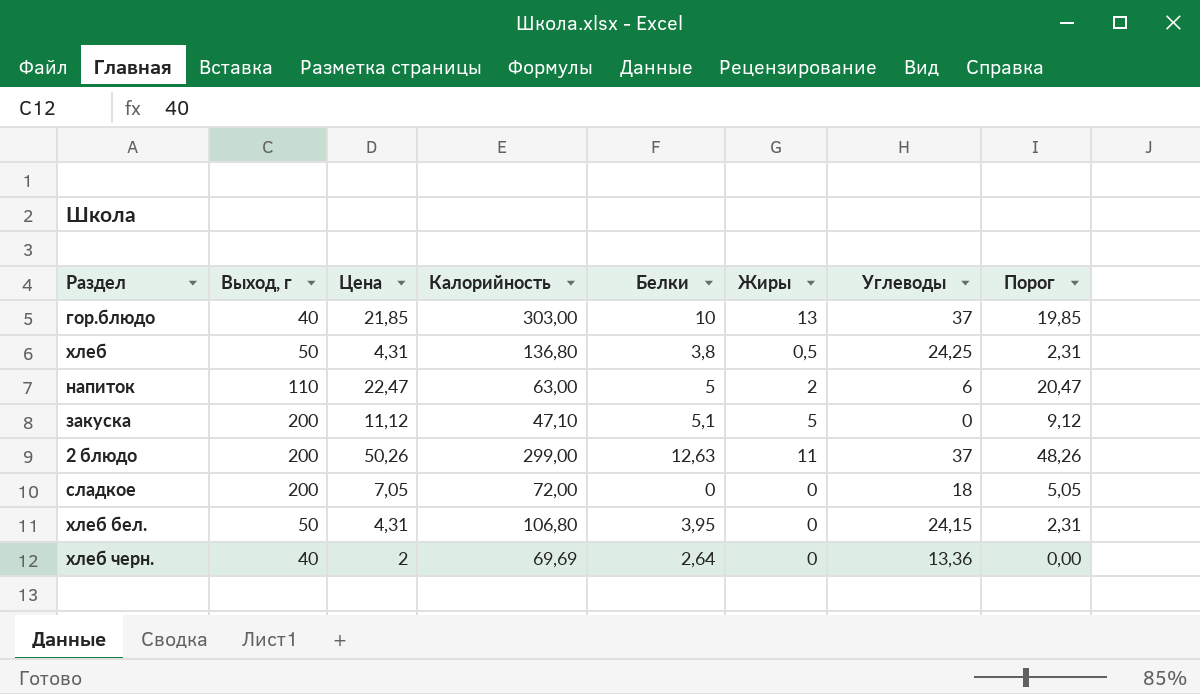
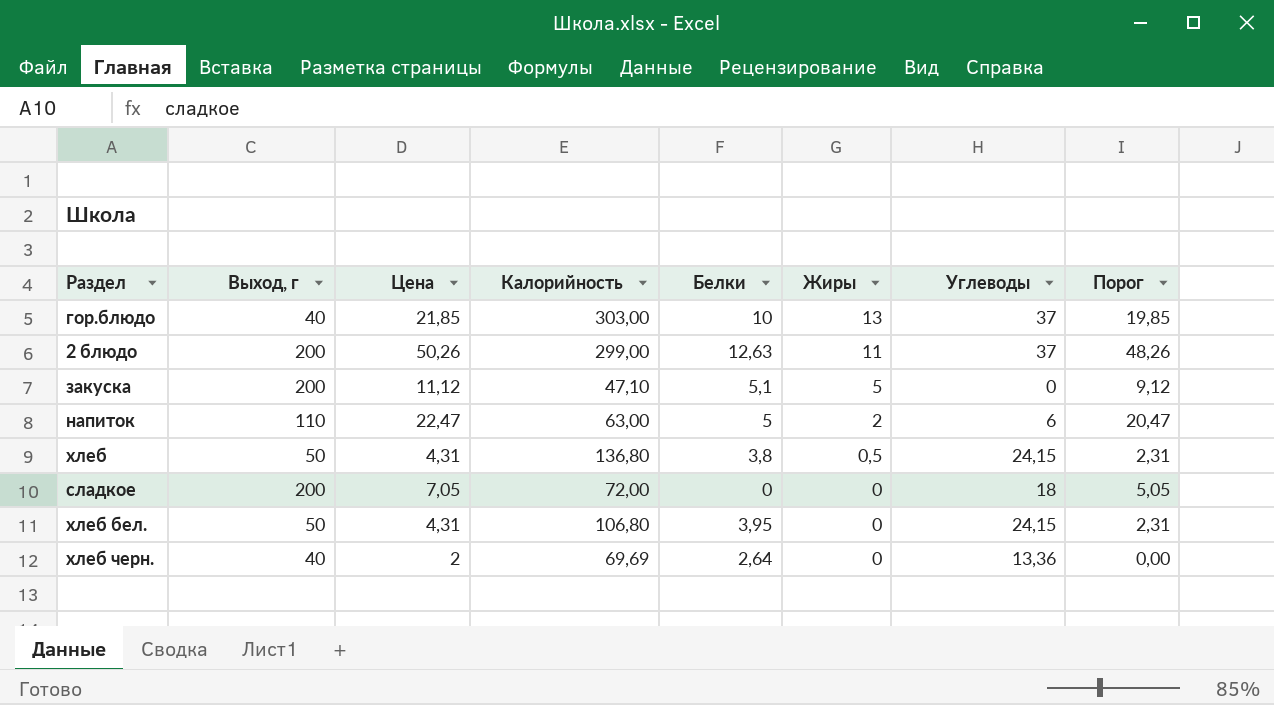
row order: none -> Жиры descending
хлеб | Углеводы: 24,25 -> 24,15

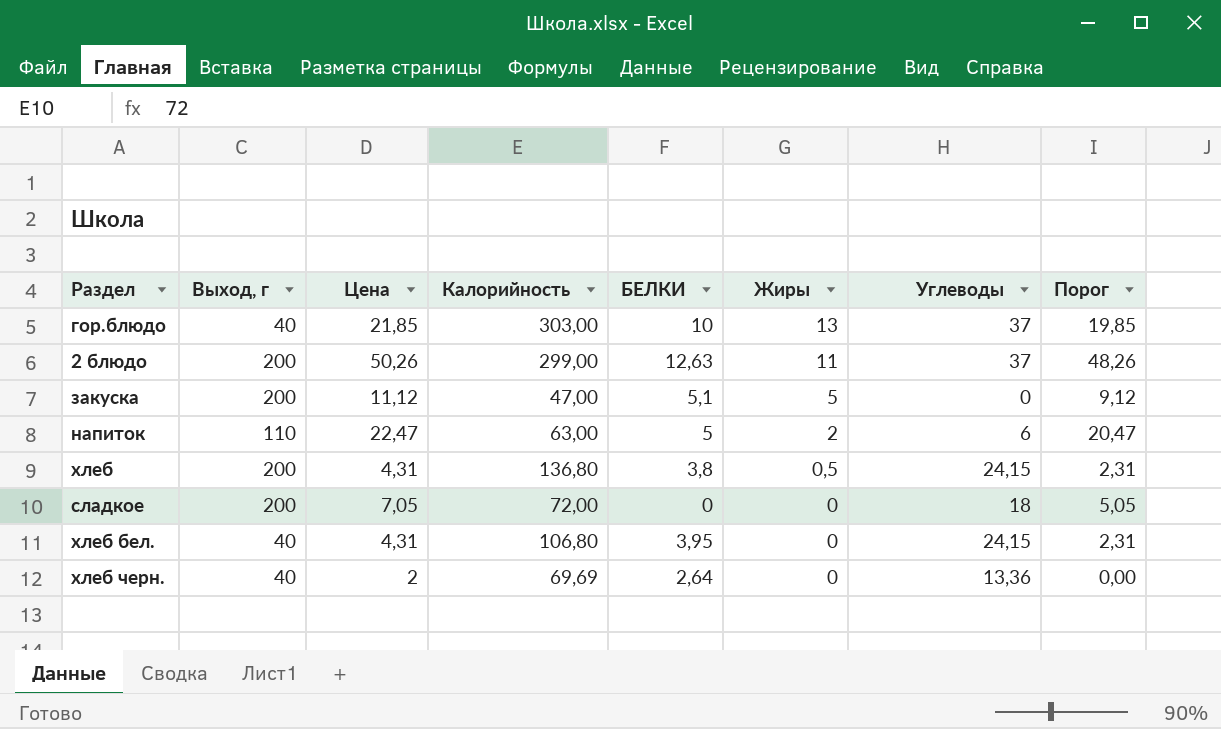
column name: Белки -> БЕЛКИ
закуска | Калорийность: 47,10 -> 47,00
хлеб | Выход, г: 50 -> 200
хлеб бел. | Выход, г: 50 -> 40

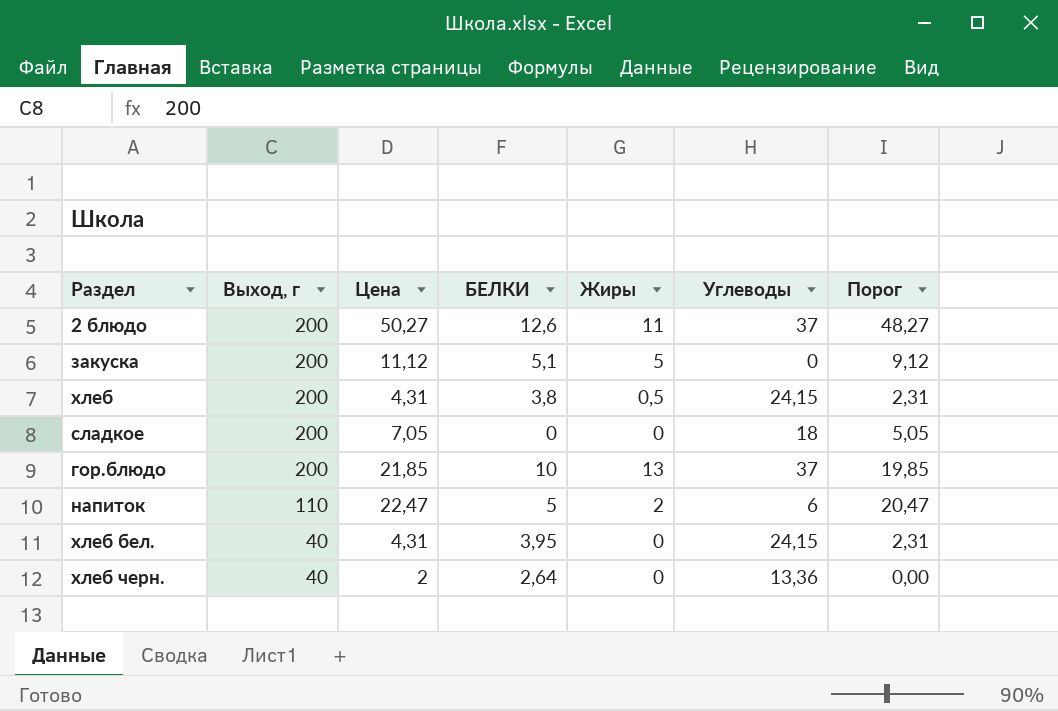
row order: Жиры descending -> Выход, г descending
column Калорийность | position: 4 -> none
2 блюдо | Цена: 50,26 -> 50,27
2 блюдо | БЕЛКИ: 12,63 -> 12,6
2 блюдо | Порог: 48,26 -> 48,27
гор.блюдо | Выход, г: 40 -> 200

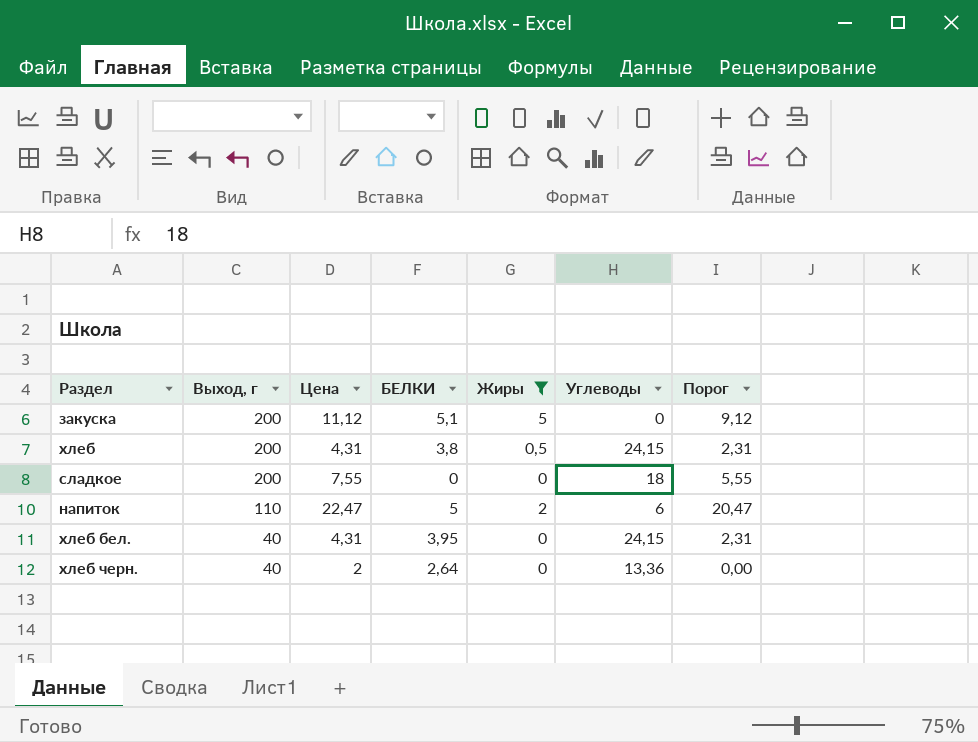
filter: none -> Жиры <= 5
сладкое | Цена: 7,05 -> 7,55
сладкое | Порог: 5,05 -> 5,55

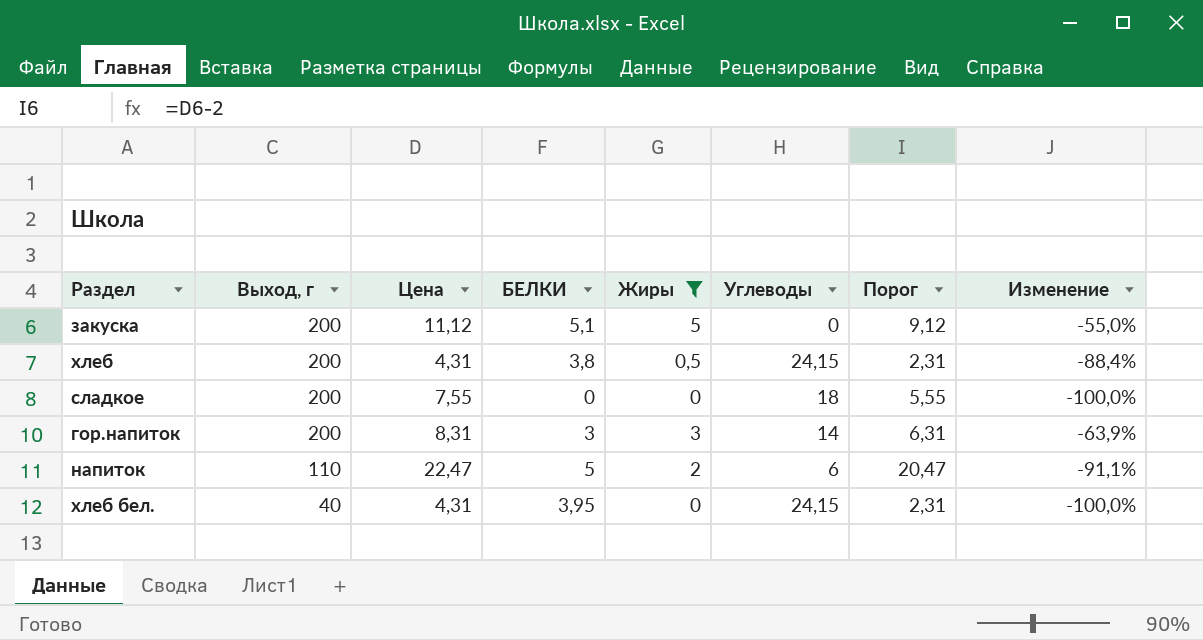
column Изменение | formula: none -> ([Жиры] - [Цена]) / [Цена]
row хлеб черн.: 40 | 2 | 2,64 | 0 | 13,36 | 0,00 -> none
row гор.напиток: none -> 200 | 8,31 | 3 | 3 | 14 | 6,31 | -63,9%

